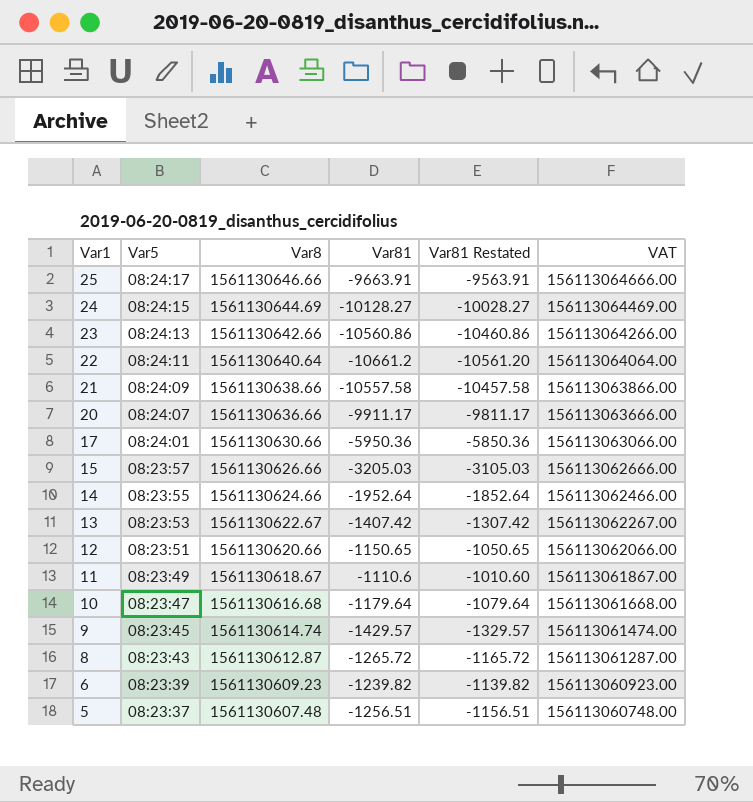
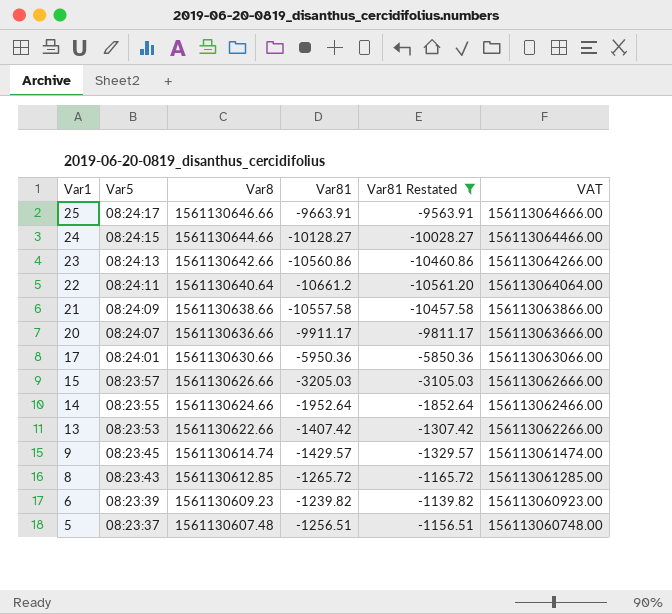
filter: none -> Var81 Restated <= -1139.82
24 | Var8: 1561130644.69 -> 1561130644.66
24 | VAT: 156113064469.00 -> 156113064466.00
13 | Var8: 1561130622.67 -> 1561130622.66
13 | VAT: 156113062267.00 -> 156113062266.00
8 | Var8: 1561130612.87 -> 1561130612.85
8 | VAT: 156113061287.00 -> 156113061285.00

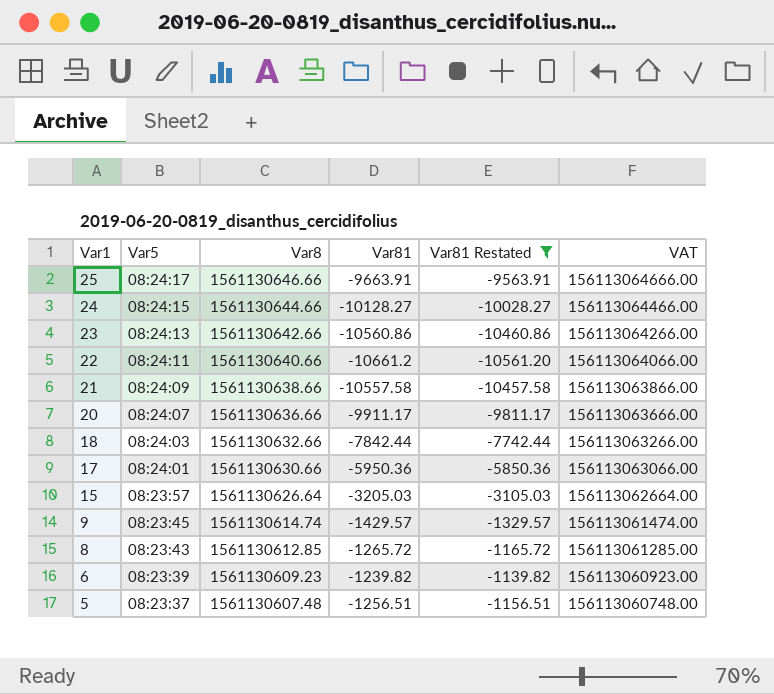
row 14: 08:23:55 | 1561130624.66 | -1952.64 | -1852.64 | 156113062466.00 -> none
row 13: 08:23:53 | 1561130622.66 | -1407.42 | -1307.42 | 156113062266.00 -> none
22 | Var8: 1561130640.64 -> 1561130640.66
22 | VAT: 156113064064.00 -> 156113064066.00
row 18: none -> 08:24:03 | 1561130632.66 | -7842.44 | -7742.44 | 156113063266.00
15 | Var8: 1561130626.66 -> 1561130626.64
15 | VAT: 156113062666.00 -> 156113062664.00

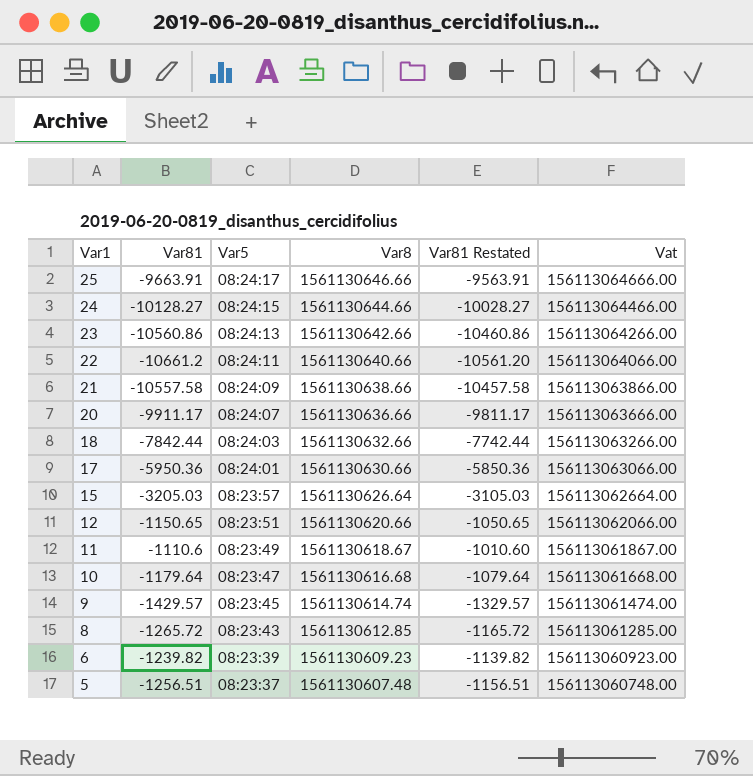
filter: Var81 Restated <= -1139.82 -> none
column Var81 | position: 4 -> 2
column name: VAT -> Vat

